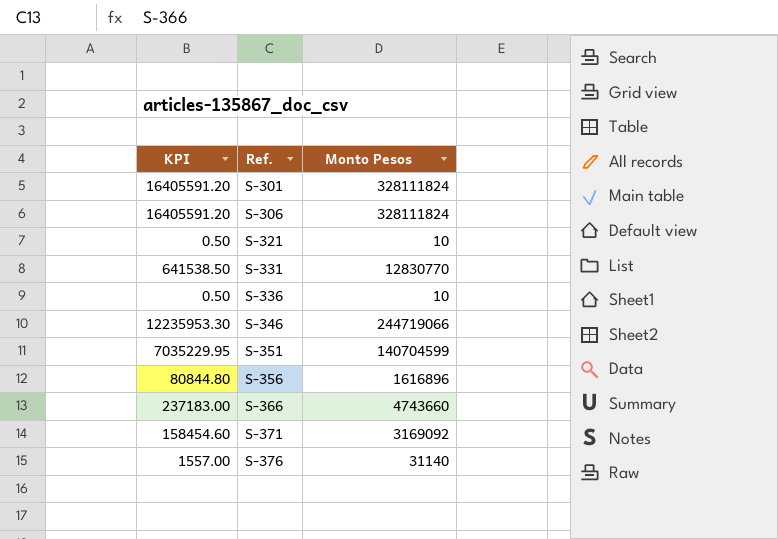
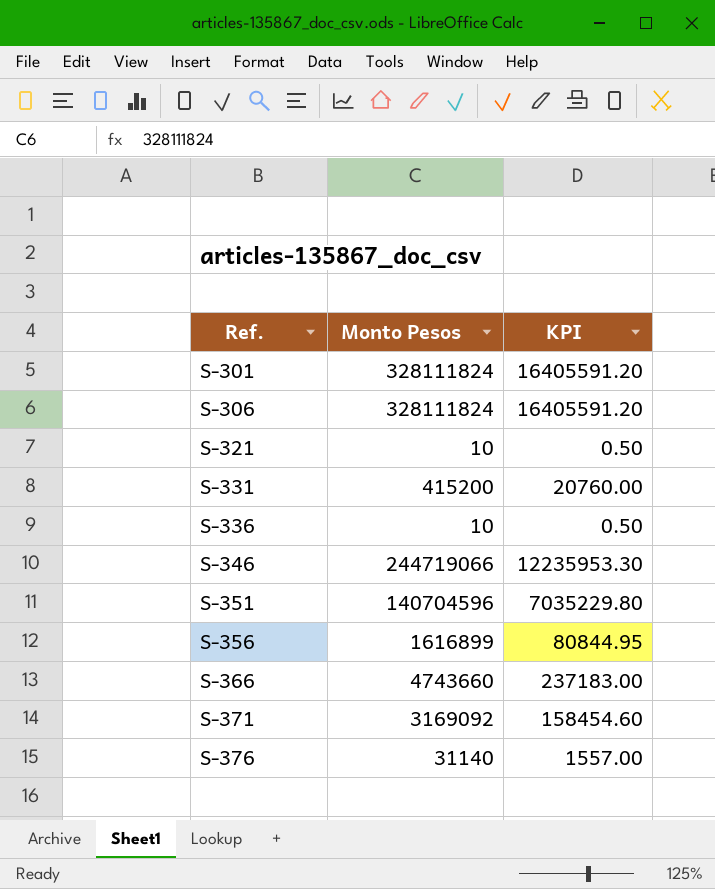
column KPI | position: 1 -> 3
S-331 | Monto Pesos: 12830770 -> 415200
S-331 | KPI: 641538.50 -> 20760.00
S-351 | Monto Pesos: 140704599 -> 140704596
S-351 | KPI: 7035229.95 -> 7035229.80
S-356 | Monto Pesos: 1616896 -> 1616899
S-356 | KPI: 80844.80 -> 80844.95

